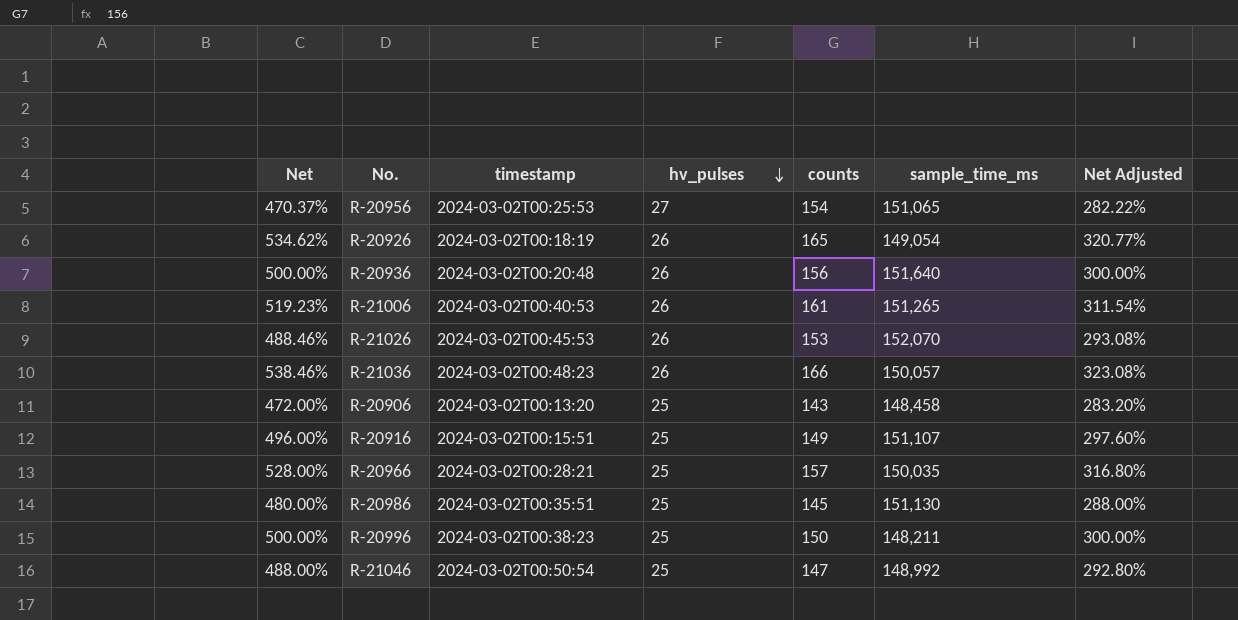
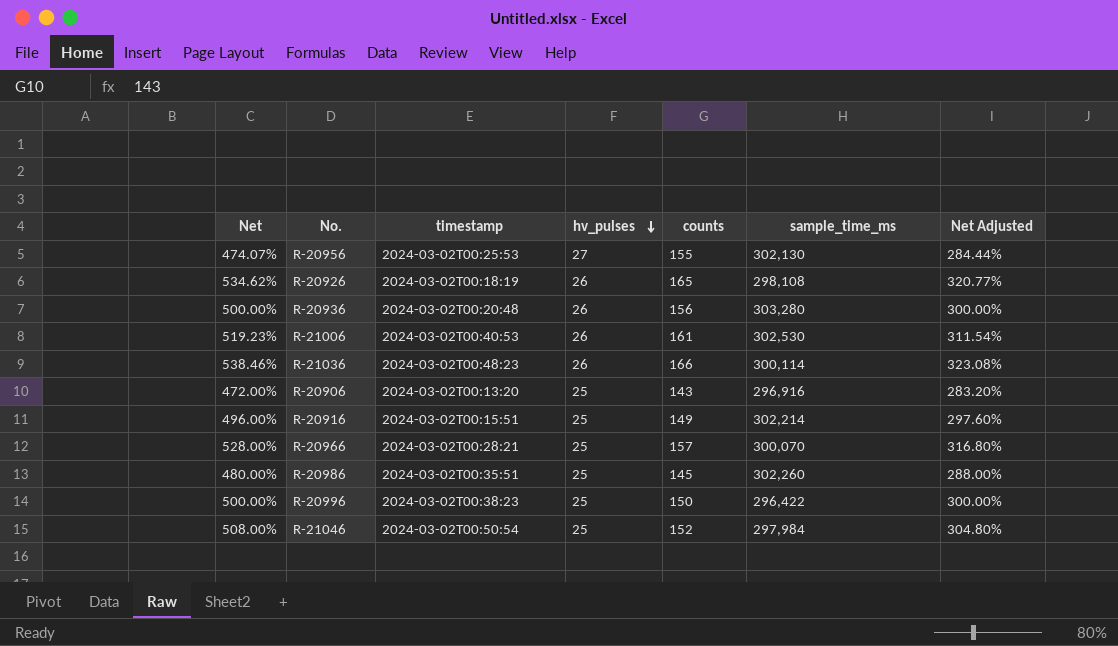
row R-21026: 488.46% | 2024-03-02T00:45:53 | 26 | 153 | 152,070 | 293.08% -> none
R-20956 | Net: 470.37% -> 474.07%
R-20956 | counts: 154 -> 155
R-20956 | sample_time_ms: 151,065 -> 302,130
R-20956 | Net Adjusted: 282.22% -> 284.44%
R-20926 | sample_time_ms: 149,054 -> 298,108
R-20936 | sample_time_ms: 151,640 -> 303,280
R-21006 | sample_time_ms: 151,265 -> 302,530
R-21036 | sample_time_ms: 150,057 -> 300,114
R-20906 | sample_time_ms: 148,458 -> 296,916
R-20916 | sample_time_ms: 151,107 -> 302,214
R-20966 | sample_time_ms: 150,035 -> 300,070
R-20986 | sample_time_ms: 151,130 -> 302,260
R-20996 | sample_time_ms: 148,211 -> 296,422
R-21046 | Net: 488.00% -> 508.00%
R-21046 | counts: 147 -> 152
R-21046 | sample_time_ms: 148,992 -> 297,984
R-21046 | Net Adjusted: 292.80% -> 304.80%

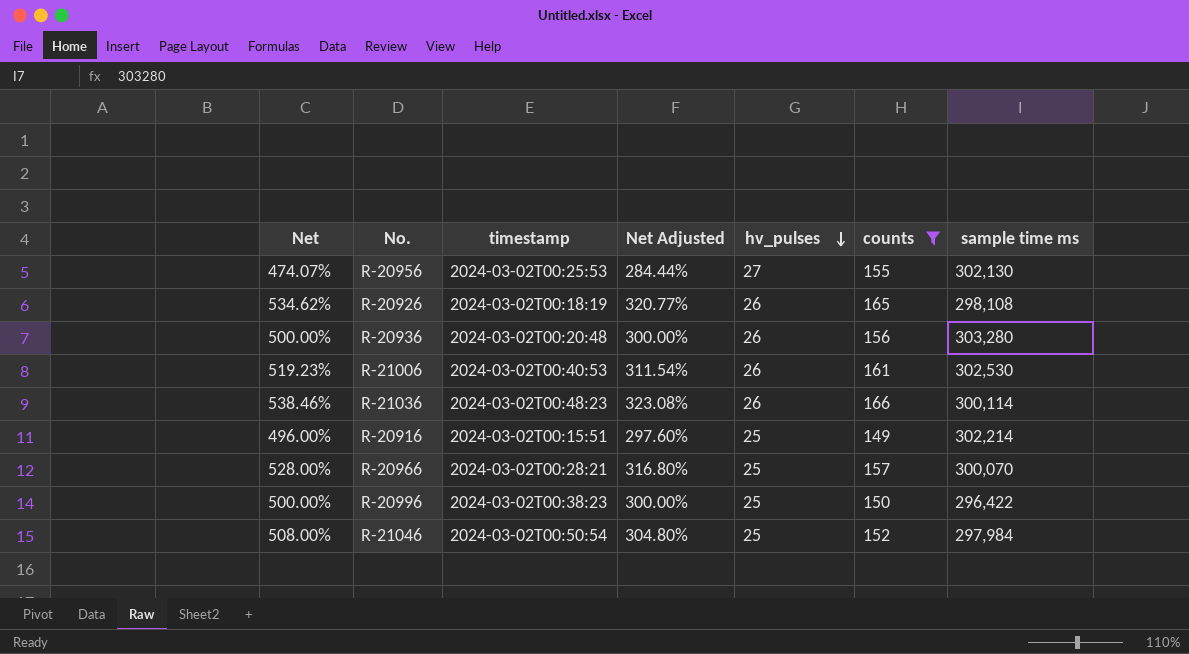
filter: none -> counts >= 149
column Net Adjusted | position: 7 -> 4
column name: sample_time_ms -> sample time ms

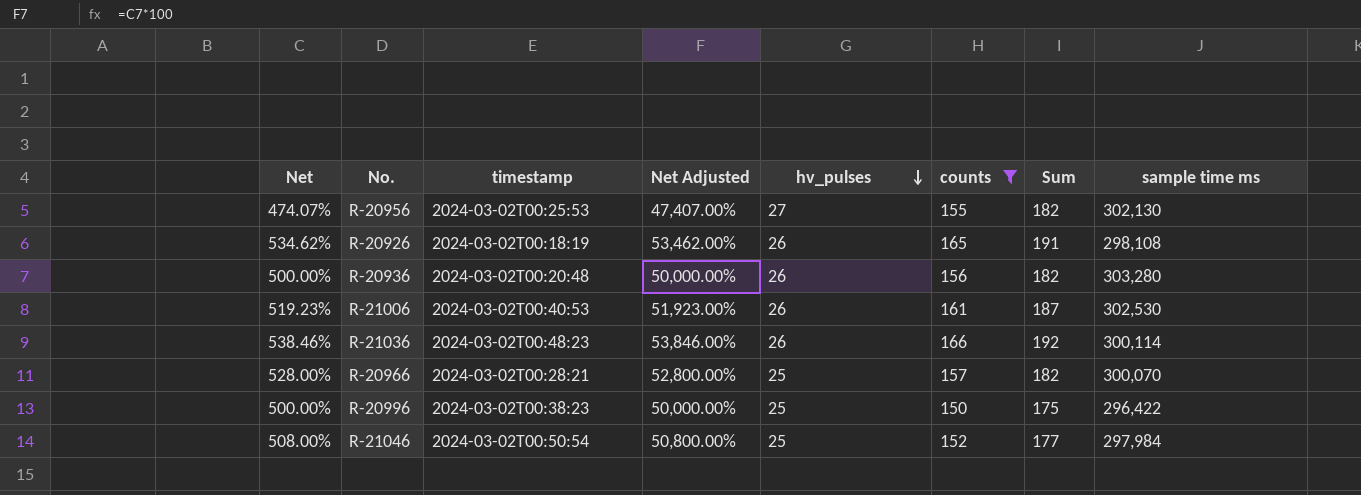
column Net Adjusted | formula: [Net] * 0.6 -> [Net] * 100
column Sum | formula: none -> [hv_pulses] + [counts]
row R-20916: 496.00% | 2024-03-02T00:15:51 | 297.60% | 25 | 149 | 302,214 -> none

